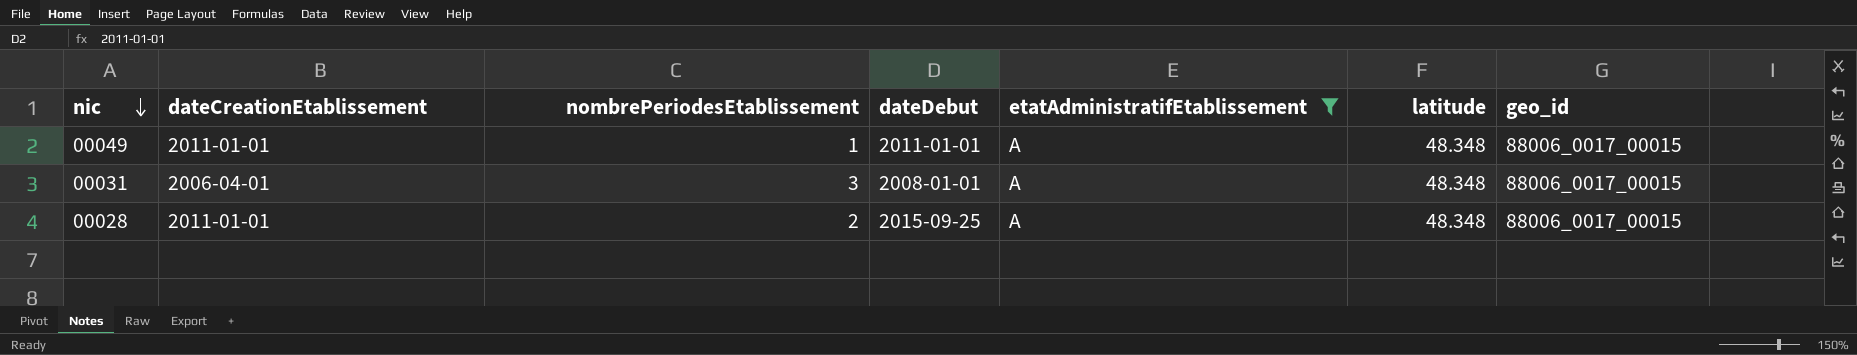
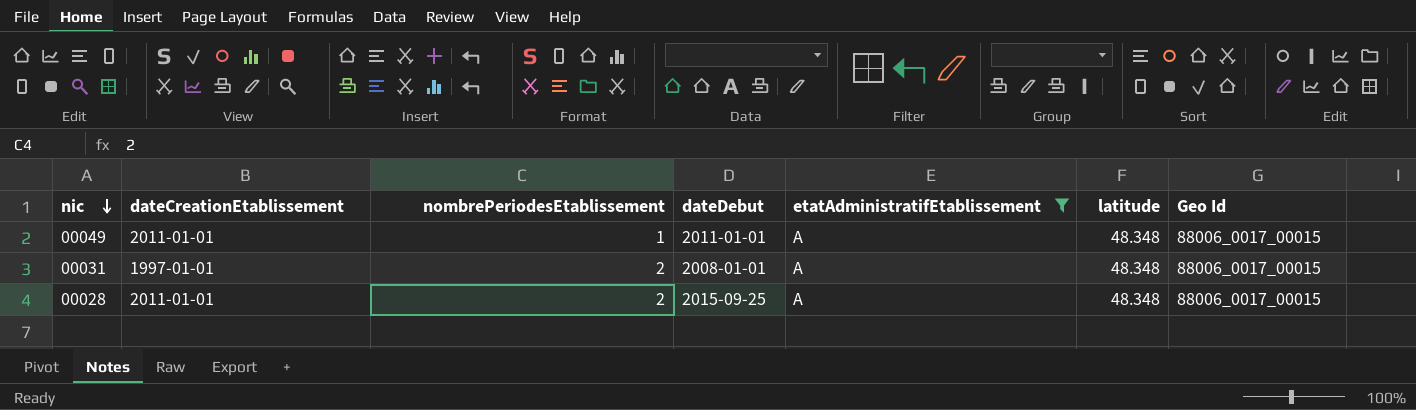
column name: geo_id -> Geo Id
00031 | dateCreationEtablissement: 2006-04-01 -> 1997-01-01
00031 | nombrePeriodesEtablissement: 3 -> 2

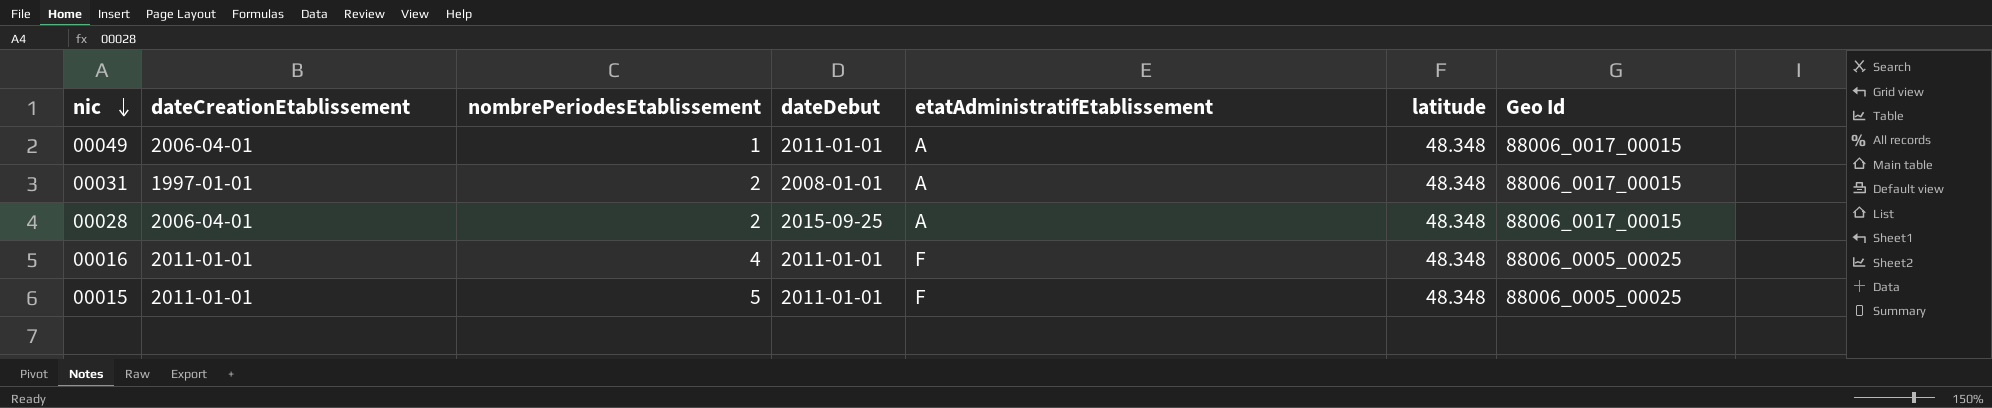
filter: etatAdministratifEtablissement = A -> none
00049 | dateCreationEtablissement: 2011-01-01 -> 2006-04-01
00028 | dateCreationEtablissement: 2011-01-01 -> 2006-04-01

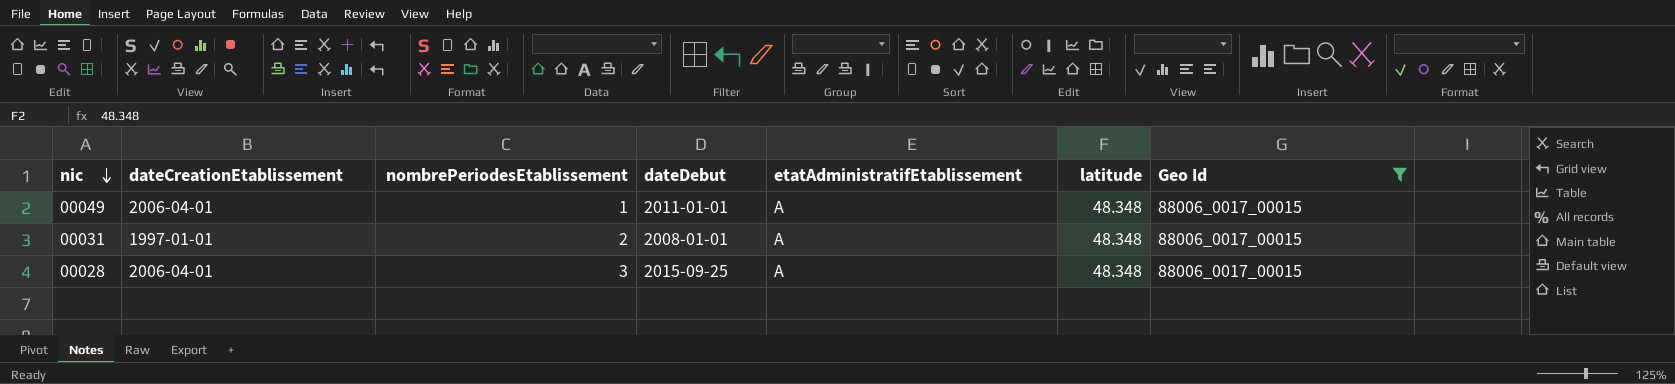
filter: none -> Geo Id = 88006_0017_00015
00028 | nombrePeriodesEtablissement: 2 -> 3

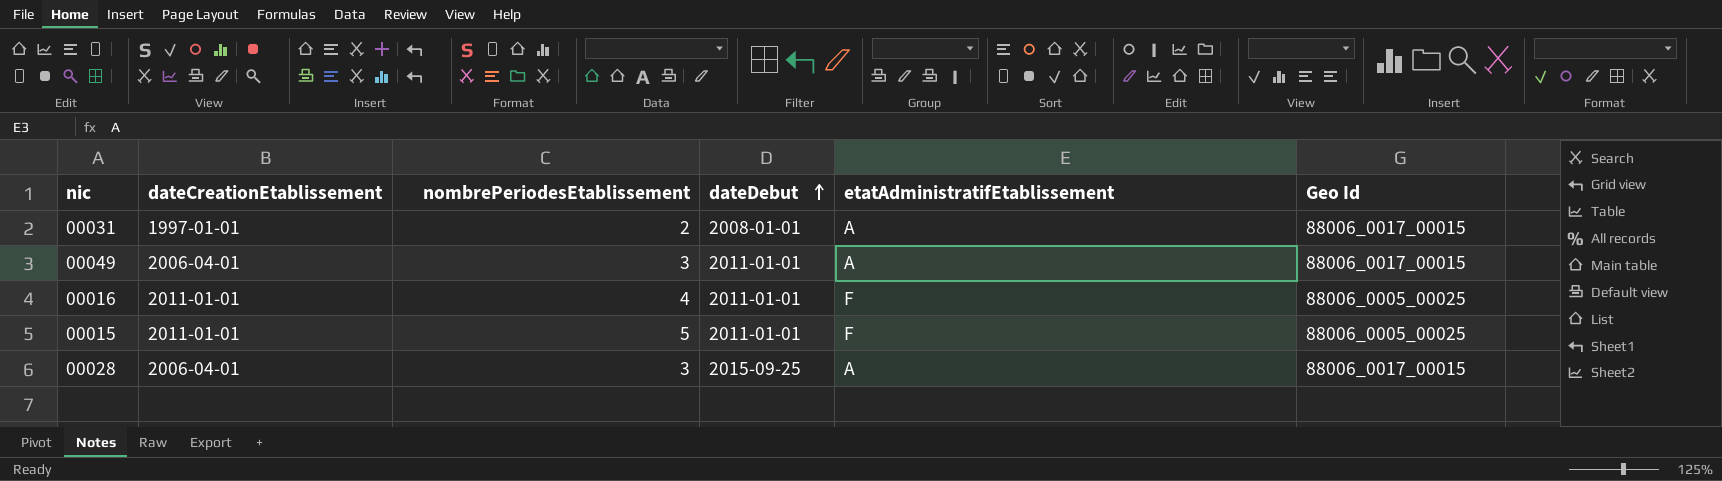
filter: Geo Id = 88006_0017_00015 -> none
row order: nic descending -> dateDebut ascending
column latitude | position: 6 -> none
00049 | nombrePeriodesEtablissement: 1 -> 3

